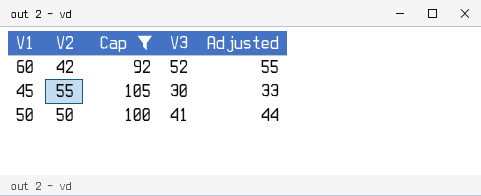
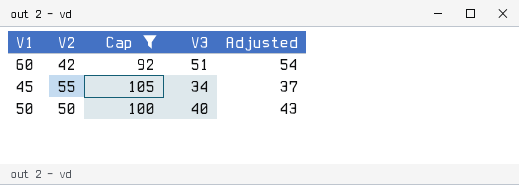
60 | V3: 52 -> 51
60 | Adjusted: 55 -> 54
45 | V3: 30 -> 34
45 | Adjusted: 33 -> 37
50 | V3: 41 -> 40
50 | Adjusted: 44 -> 43

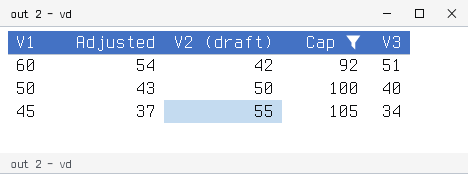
row order: none -> V1 descending
column Adjusted | position: 5 -> 2
column name: V2 -> V2 (draft)

